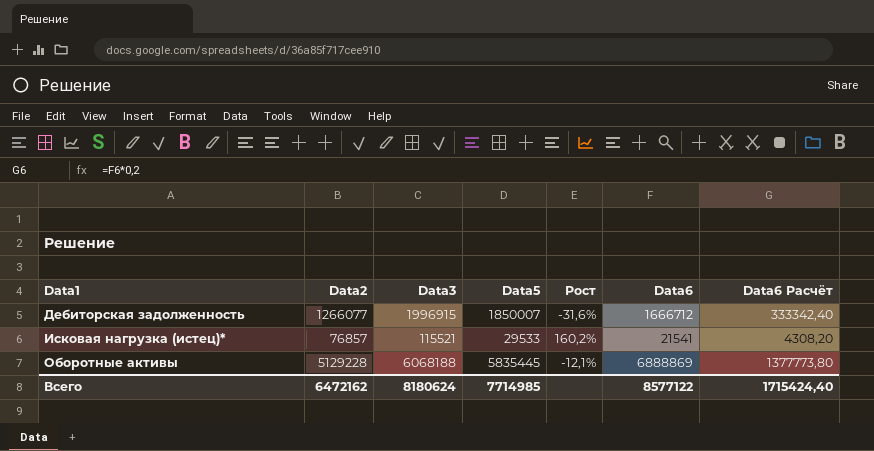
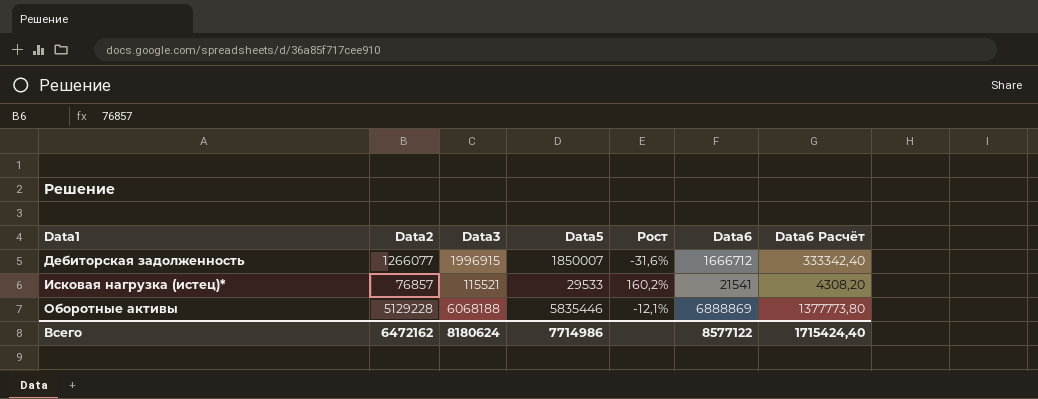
Оборотные активы | Data5: 5835445 -> 5835446
Всего | Data5: 7714985 -> 7714986

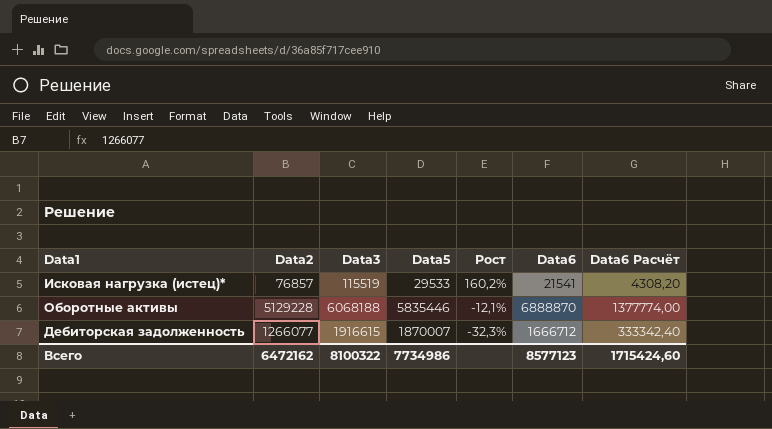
row order: Data1 ascending -> Рост descending
Исковая нагрузка (истец)* | Data3: 115521 -> 115519
Оборотные активы | Data6: 6888869 -> 6888870
Оборотные активы | Data6 Расчёт: 1377773,80 -> 1377774,00
Дебиторская задолженность | Data3: 1996915 -> 1916615
Дебиторская задолженность | Data5: 1850007 -> 1870007
Дебиторская задолженность | Рост: -31,6% -> -32,3%
Всего | Data3: 8180624 -> 8100322
Всего | Data5: 7714986 -> 7734986
Всего | Data6: 8577122 -> 8577123
Всего | Data6 Расчёт: 1715424,40 -> 1715424,60

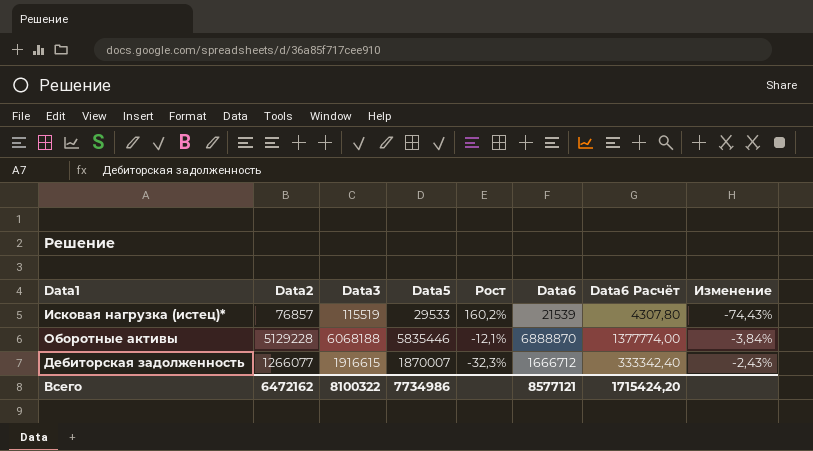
column Изменение | formula: none -> ([Data5] - [Data3]) / [Data3]
Исковая нагрузка (истец)* | Data6: 21541 -> 21539
Исковая нагрузка (истец)* | Data6 Расчёт: 4308,20 -> 4307,80
Всего | Data6: 8577123 -> 8577121
Всего | Data6 Расчёт: 1715424,60 -> 1715424,20

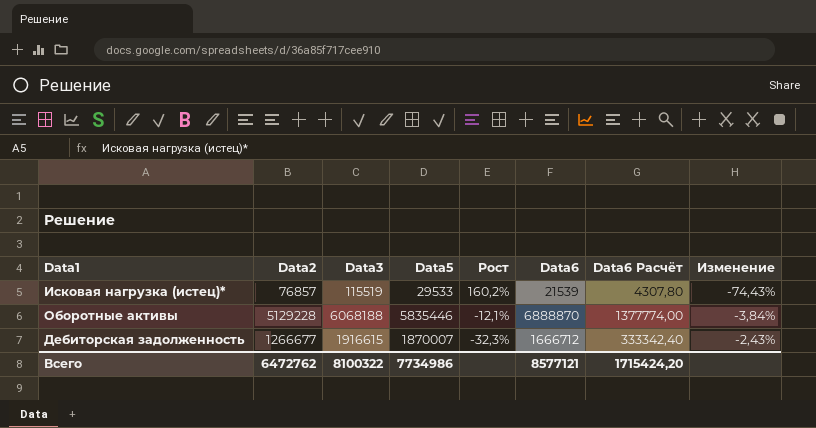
Дебиторская задолженность | Data2: 1266077 -> 1266677
Всего | Data2: 6472162 -> 6472762

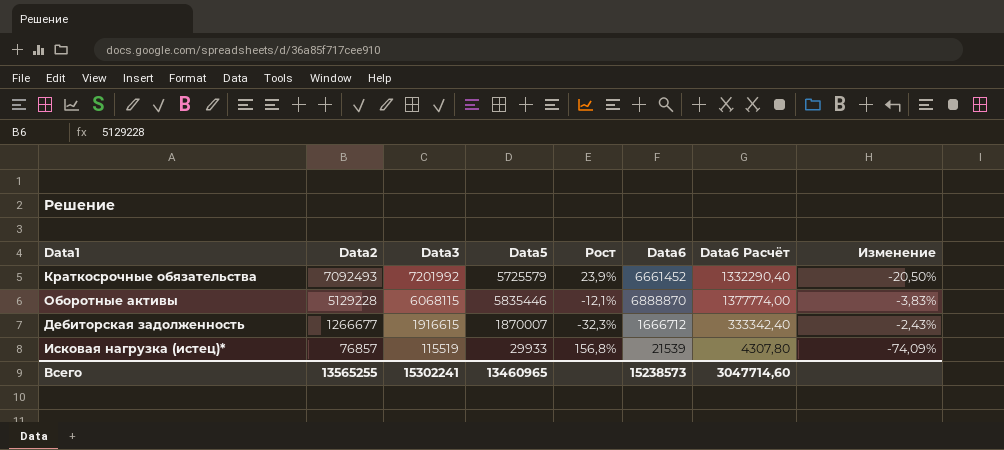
row order: Рост descending -> Data2 descending
row Краткосрочные обязательства: none -> 7092493 | 7201992 | 5725579 | 23,9% | 6661452 | 1332290,40 | -20,50%
Оборотные активы | Data3: 6068188 -> 6068115
Оборотные активы | Изменение: -3,84% -> -3,83%
Исковая нагрузка (истец)* | Data5: 29533 -> 29933
Исковая нагрузка (истец)* | Рост: 160,2% -> 156,8%
Исковая нагрузка (истец)* | Изменение: -74,43% -> -74,09%
Всего | Data2: 6472762 -> 13565255
Всего | Data3: 8100322 -> 15302241
Всего | Data5: 7734986 -> 13460965
Всего | Data6: 8577121 -> 15238573
Всего | Data6 Расчёт: 1715424,20 -> 3047714,60

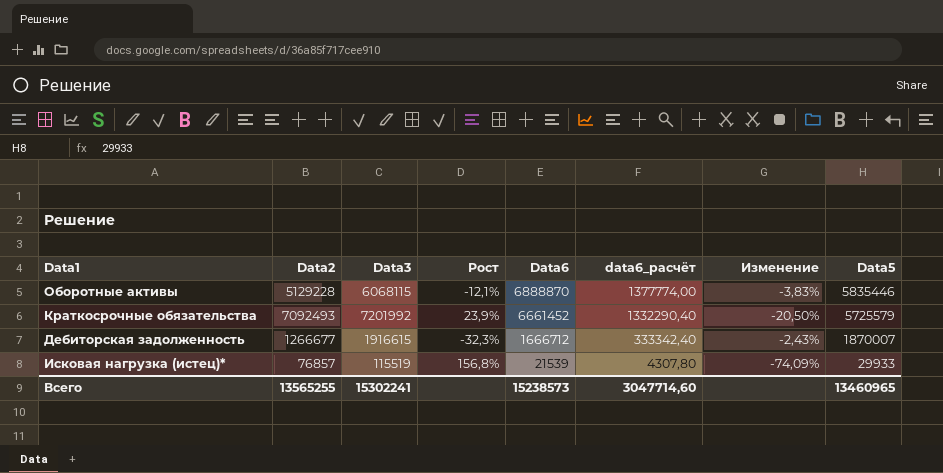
row order: Data2 descending -> Data6 descending
column name: Data6 Расчёт -> data6_расчёт
column Data5 | position: 4 -> 8

